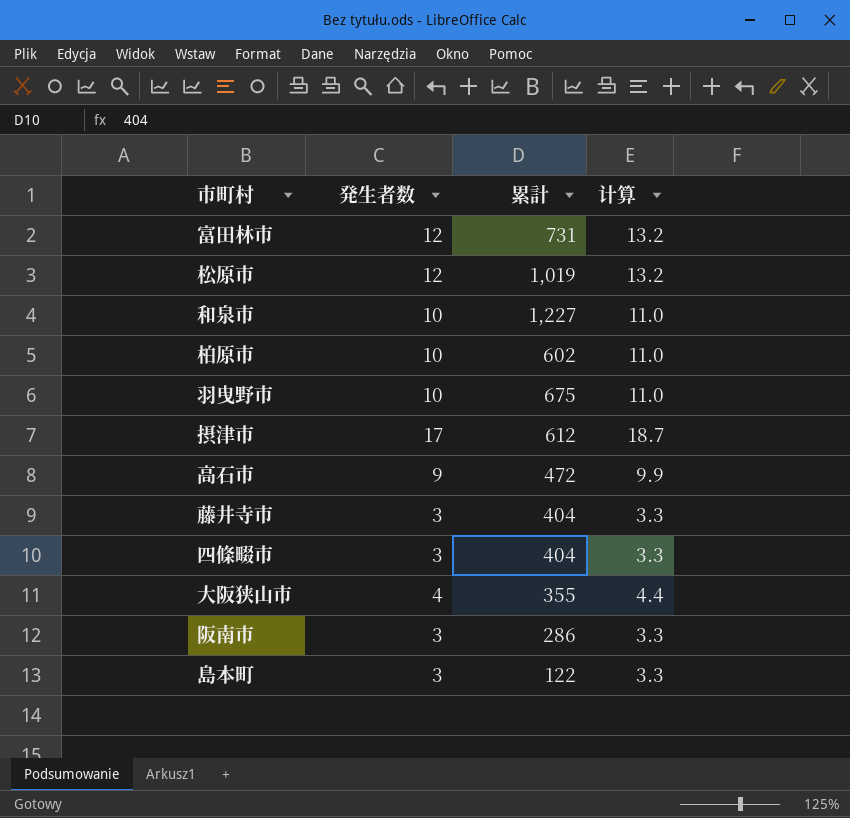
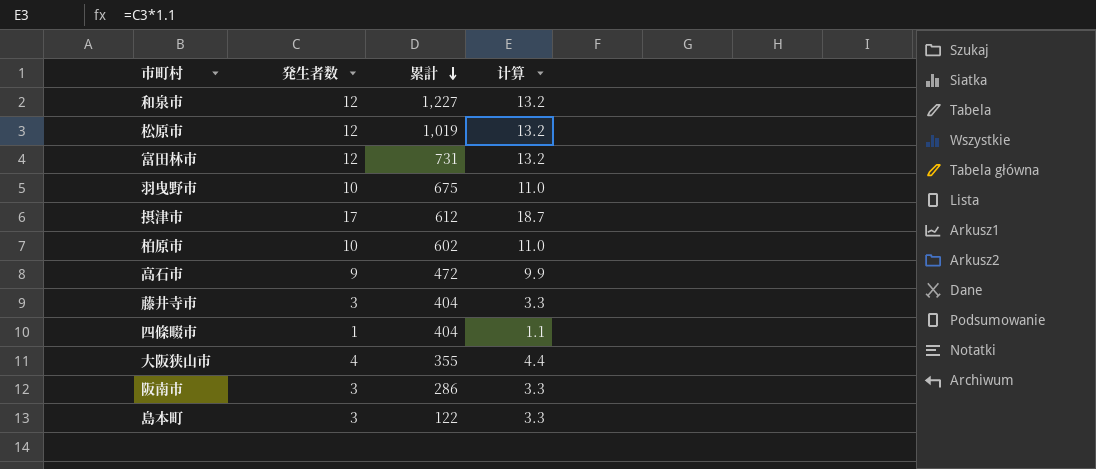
row order: none -> 累計 descending
和泉市 | 発生者数: 10 -> 12
和泉市 | 计算: 11.0 -> 13.2
四條畷市 | 発生者数: 3 -> 1
四條畷市 | 计算: 3.3 -> 1.1

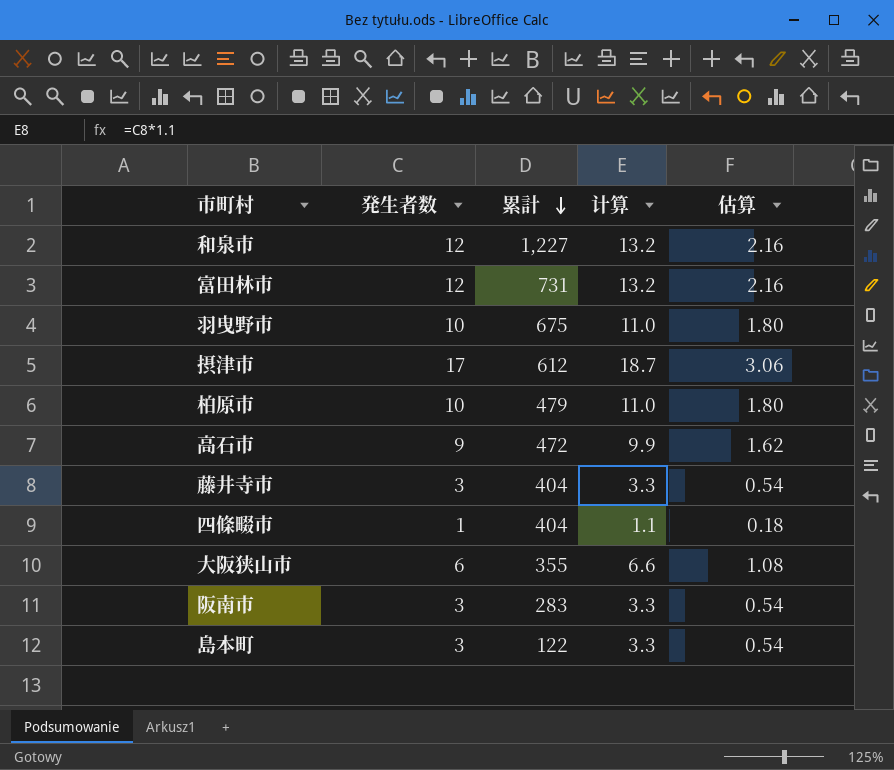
column 估算 | formula: none -> [発生者数] * 0.18
row 松原市: 12 | 1,019 | 13.2 -> none
柏原市 | 累計: 602 -> 479
大阪狭山市 | 発生者数: 4 -> 6
大阪狭山市 | 计算: 4.4 -> 6.6
阪南市 | 累計: 286 -> 283

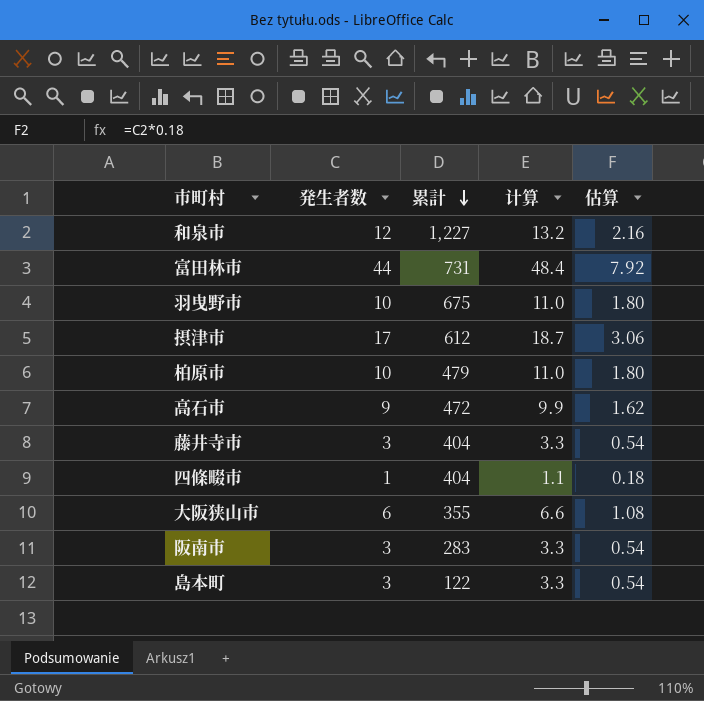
富田林市 | 発生者数: 12 -> 44
富田林市 | 计算: 13.2 -> 48.4
富田林市 | 估算: 2.16 -> 7.92

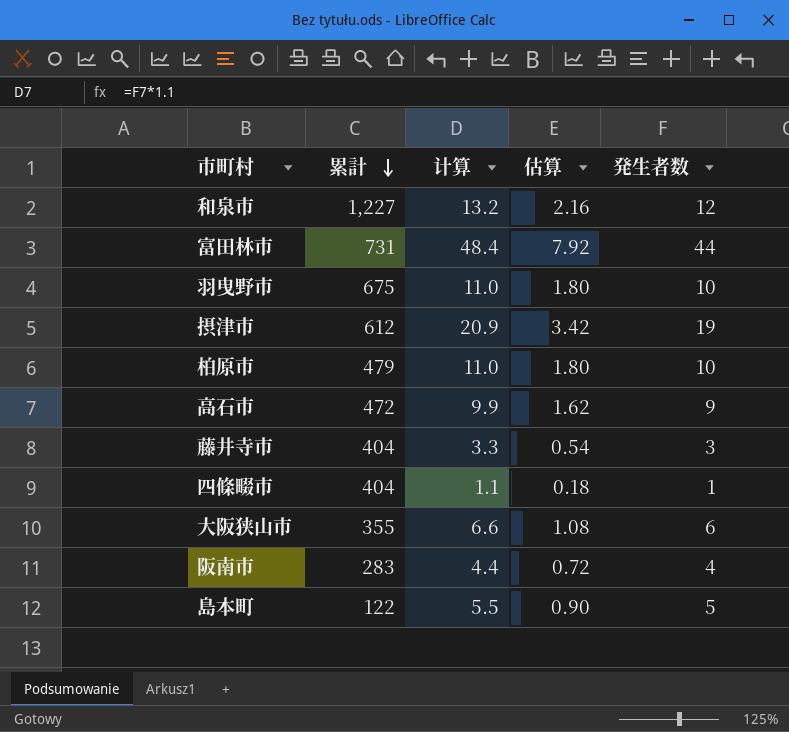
column 発生者数 | position: 2 -> 5
摂津市 | 计算: 18.7 -> 20.9
摂津市 | 估算: 3.06 -> 3.42
摂津市 | 発生者数: 17 -> 19
阪南市 | 计算: 3.3 -> 4.4
阪南市 | 估算: 0.54 -> 0.72
阪南市 | 発生者数: 3 -> 4
島本町 | 计算: 3.3 -> 5.5
島本町 | 估算: 0.54 -> 0.90
島本町 | 発生者数: 3 -> 5

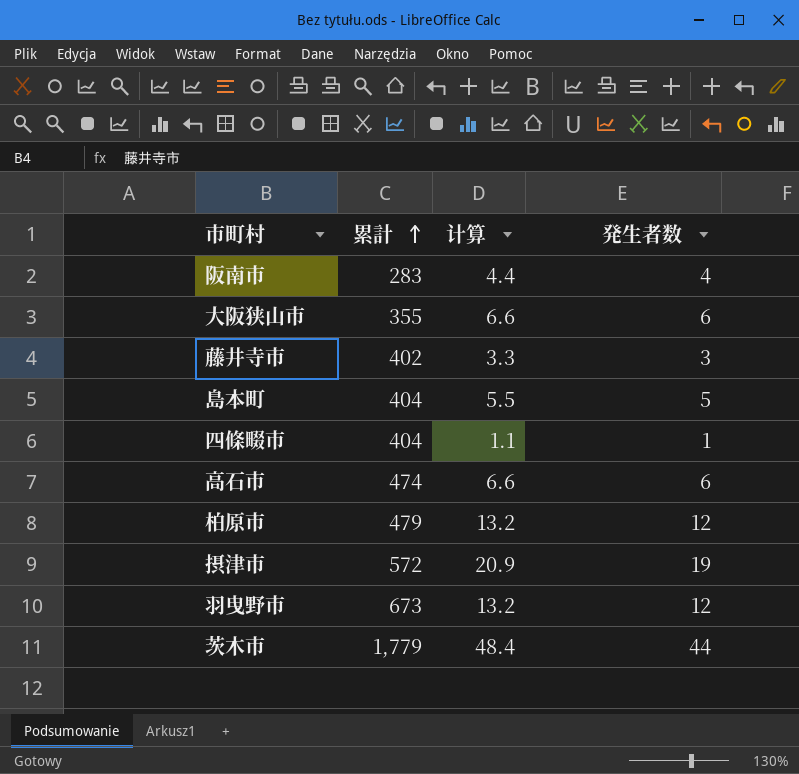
row order: 累計 descending -> 累計 ascending
column 估算 | formula: [発生者数] * 0.18 -> none
row 和泉市: 1,227 | 13.2 | 2.16 | 12 -> none
row 富田林市: 731 | 48.4 | 7.92 | 44 -> none
藤井寺市 | 累計: 404 -> 402
島本町 | 累計: 122 -> 404
高石市 | 累計: 472 -> 474
高石市 | 计算: 9.9 -> 6.6
高石市 | 発生者数: 9 -> 6
柏原市 | 计算: 11.0 -> 13.2
柏原市 | 発生者数: 10 -> 12
摂津市 | 累計: 612 -> 572
羽曳野市 | 累計: 675 -> 673
羽曳野市 | 计算: 11.0 -> 13.2
羽曳野市 | 発生者数: 10 -> 12
row 茨木市: none -> 1,779 | 48.4 | 44

